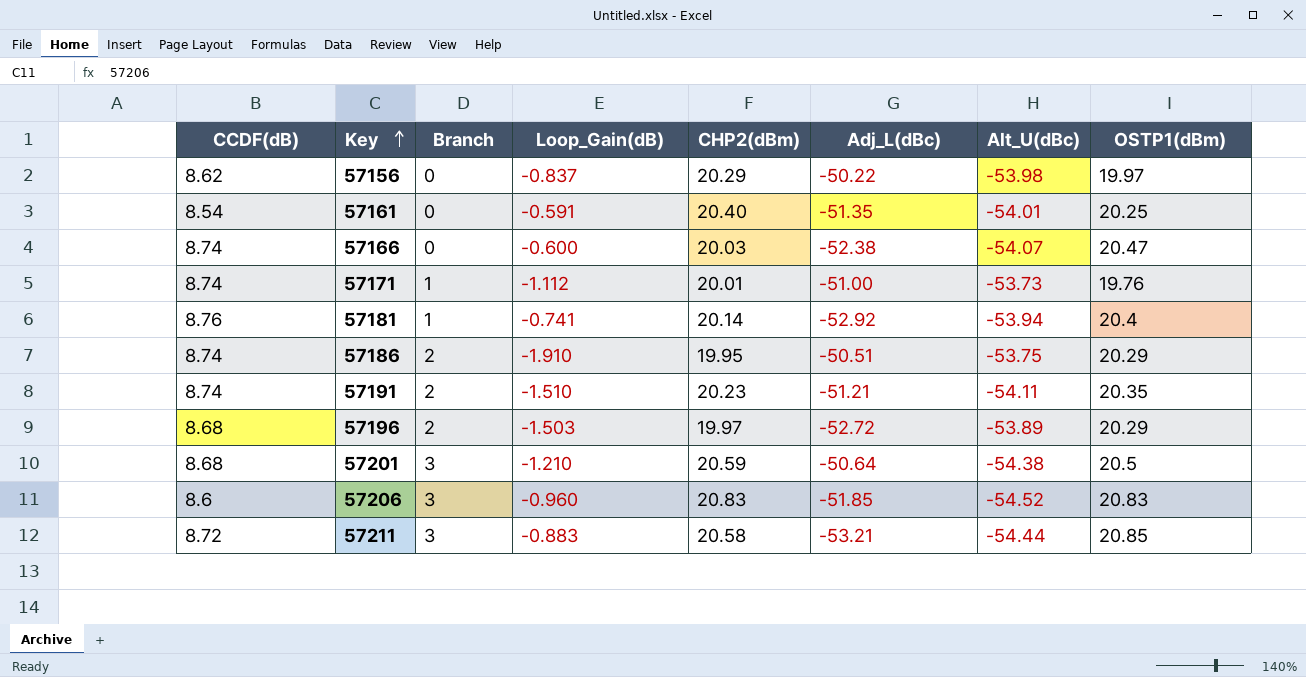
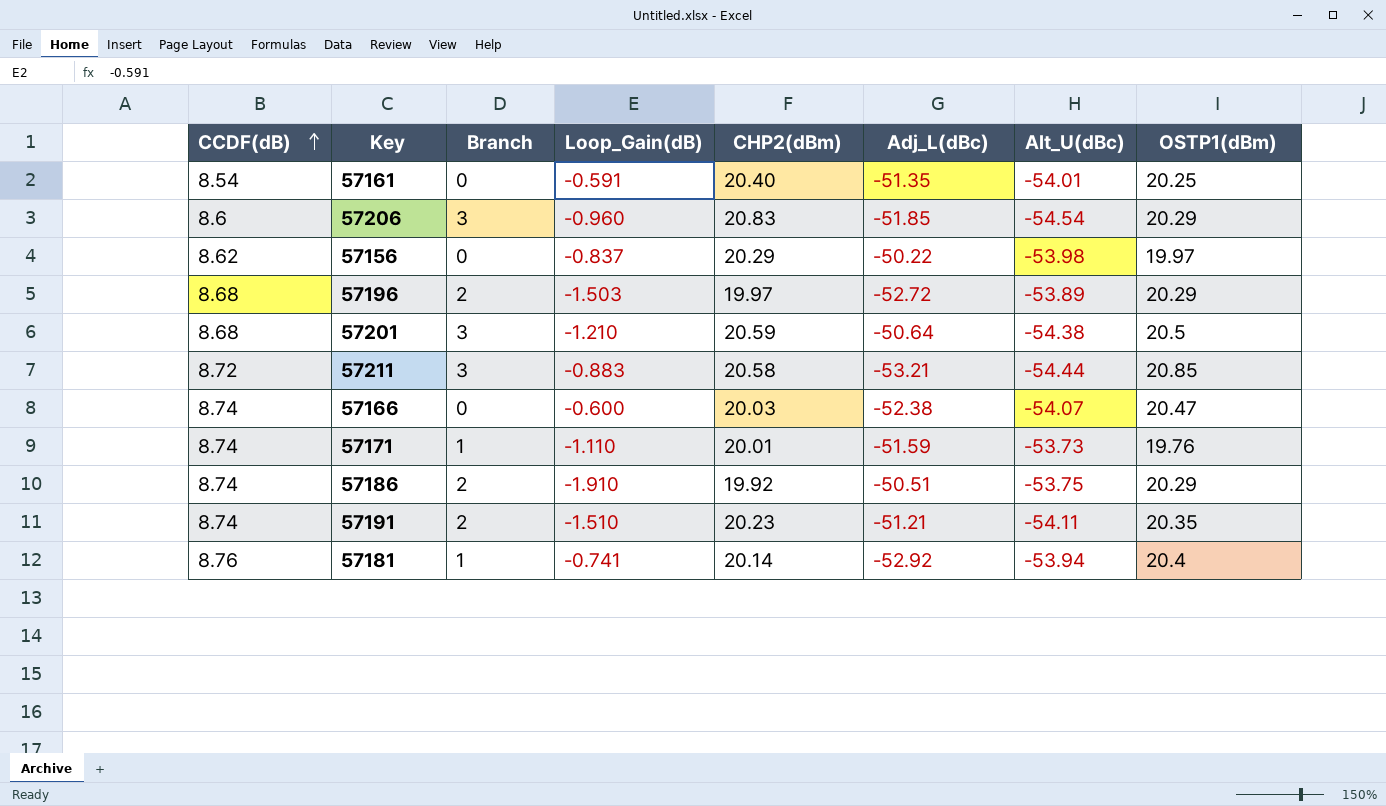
row order: Key ascending -> CCDF(dB) ascending
57206 | Alt_U(dBc): -54.52 -> -54.54
57206 | OSTP1(dBm): 20.83 -> 20.29
57171 | Loop_Gain(dB): -1.112 -> -1.110
57171 | Adj_L(dBc): -51.00 -> -51.59
57186 | CHP2(dBm): 19.95 -> 19.92

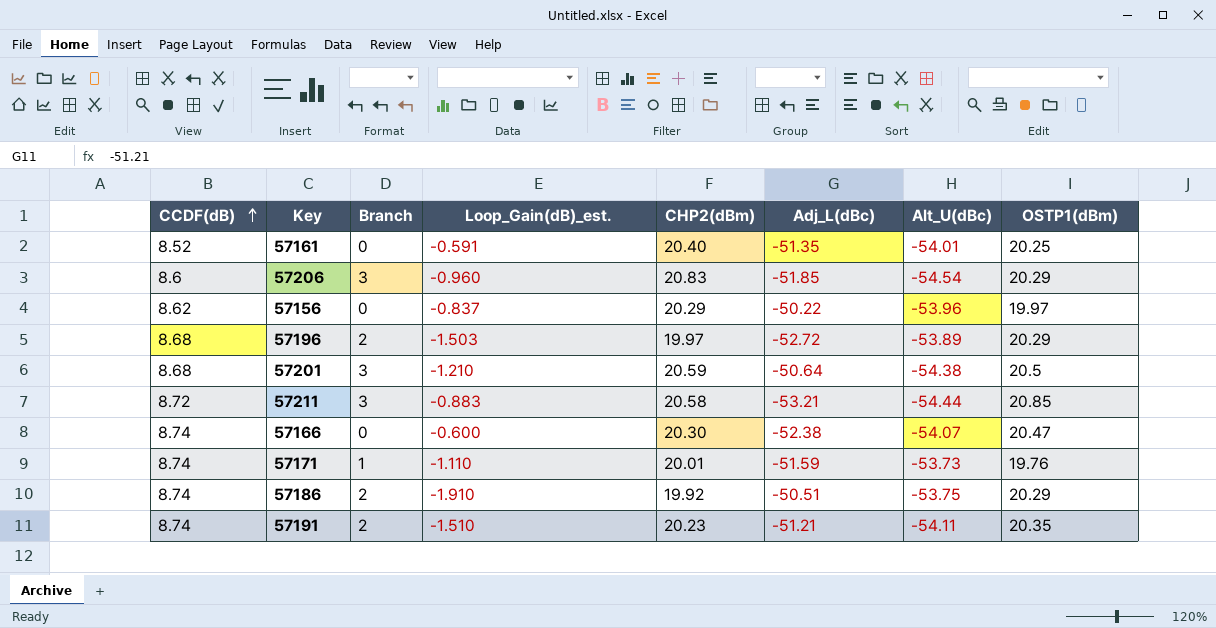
column name: Loop_Gain(dB) -> Loop_Gain(dB)_est.
row 57181: 8.76 | 1 | -0.741 | 20.14 | -52.92 | -53.94 | 20.4 -> none
57161 | CCDF(dB): 8.54 -> 8.52
57156 | Alt_U(dBc): -53.98 -> -53.96
57166 | CHP2(dBm): 20.03 -> 20.30

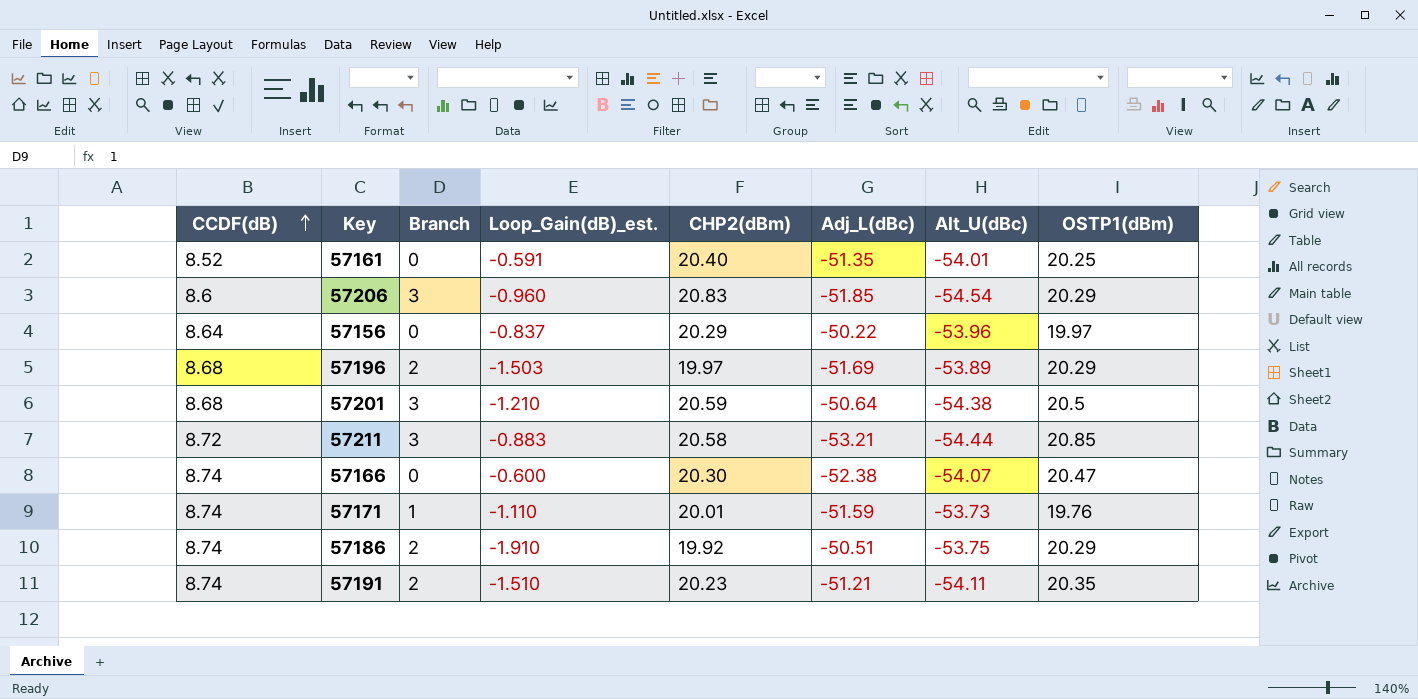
57156 | CCDF(dB): 8.62 -> 8.64
57196 | Adj_L(dBc): -52.72 -> -51.69

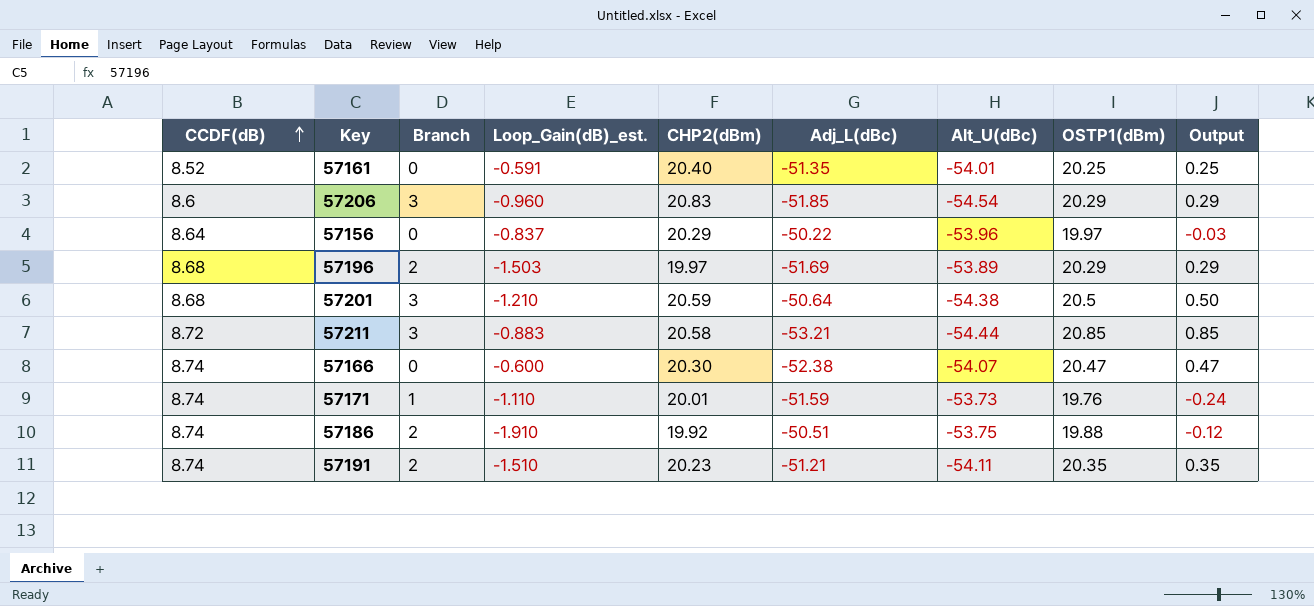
column Output | formula: none -> [OSTP1(dBm)] - 20
57186 | OSTP1(dBm): 20.29 -> 19.88

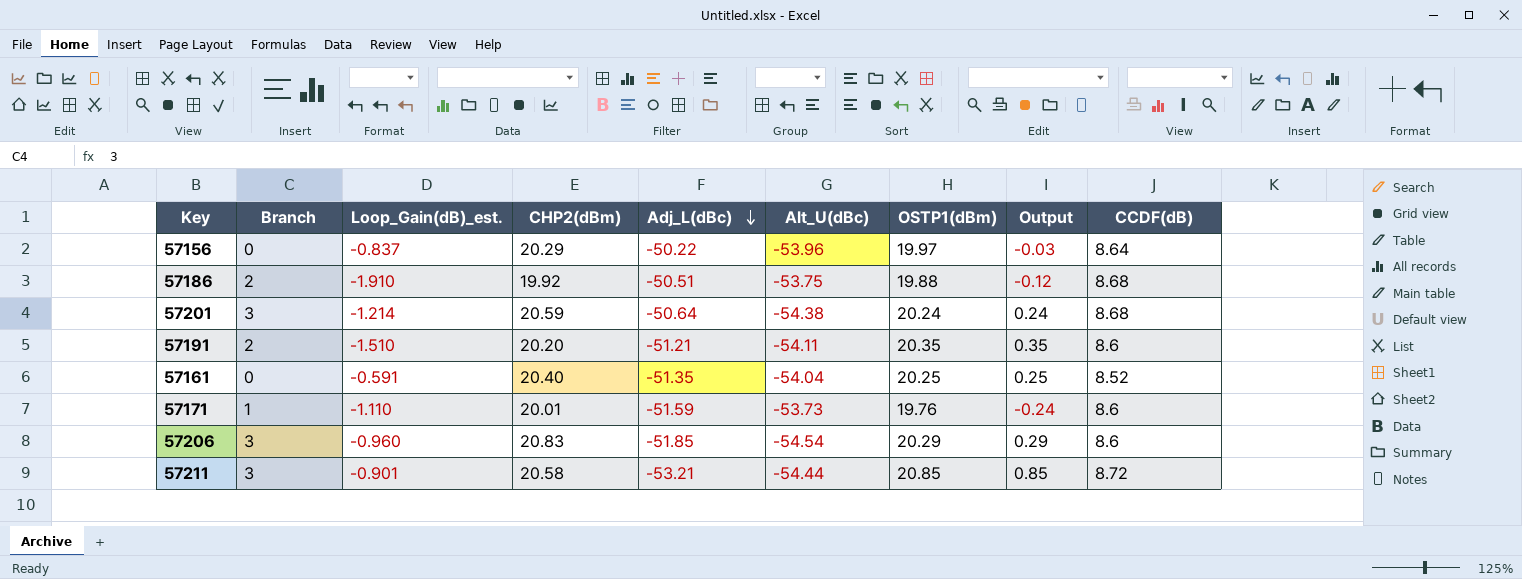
row order: CCDF(dB) ascending -> Adj_L(dBc) descending
column CCDF(dB) | position: 1 -> 9
row 57196: 8.68 | 2 | -1.503 | 19.97 | -51.69 | -53.89 | 20.29 | 0.29 -> none
row 57166: 8.74 | 0 | -0.600 | 20.30 | -52.38 | -54.07 | 20.47 | 0.47 -> none
57186 | CCDF(dB): 8.74 -> 8.68
57201 | Loop_Gain(dB)_est.: -1.210 -> -1.214
57201 | OSTP1(dBm): 20.5 -> 20.24
57201 | Output: 0.50 -> 0.24
57191 | CHP2(dBm): 20.23 -> 20.20
57191 | CCDF(dB): 8.74 -> 8.6
57161 | Alt_U(dBc): -54.01 -> -54.04
57171 | CCDF(dB): 8.74 -> 8.6
57211 | Loop_Gain(dB)_est.: -0.883 -> -0.901

